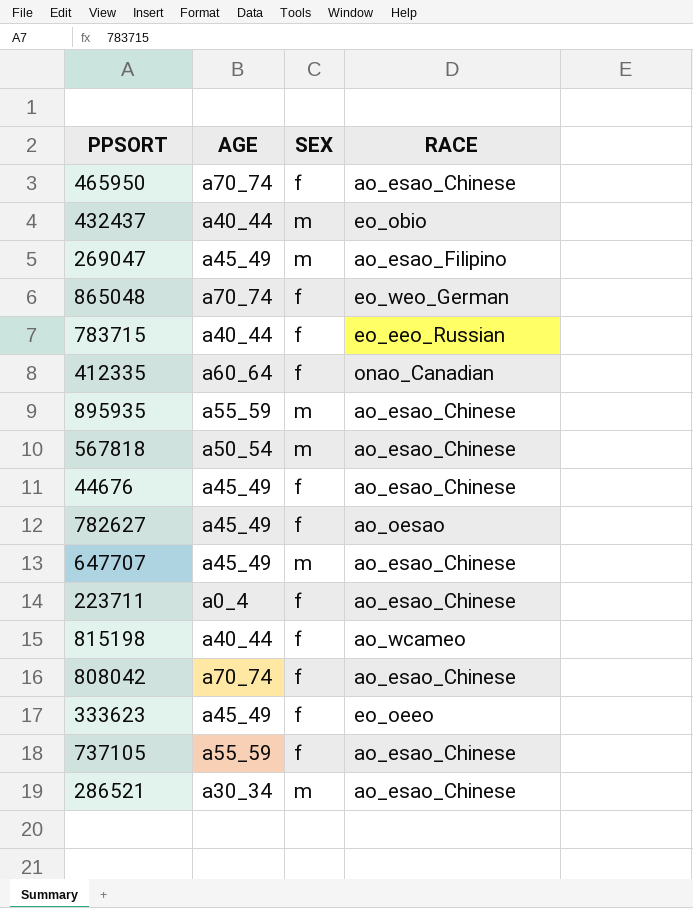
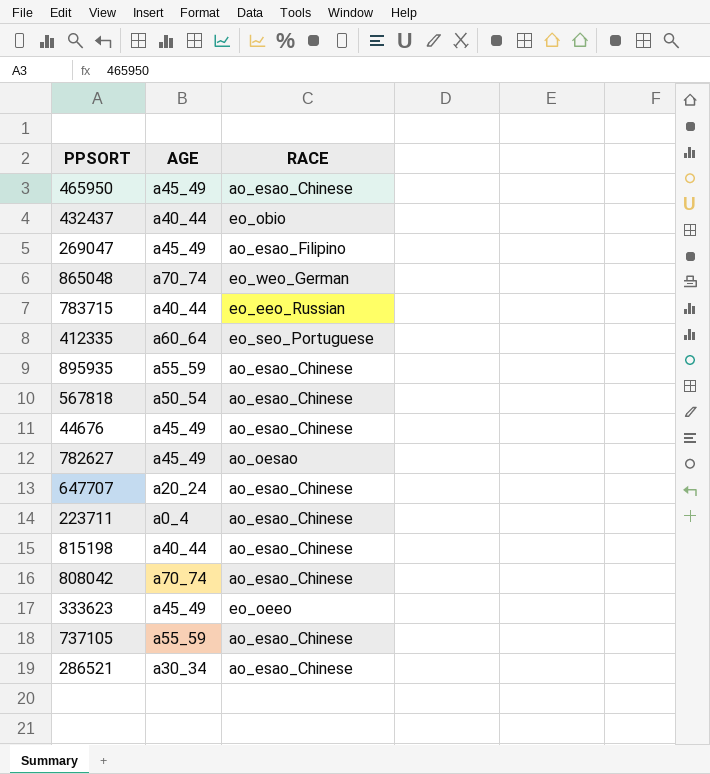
column SEX | position: 3 -> none
465950 | AGE: a70_74 -> a45_49
412335 | RACE: onao_Canadian -> eo_seo_Portuguese
647707 | AGE: a45_49 -> a20_24
815198 | RACE: ao_wcameo -> ao_esao_Chinese

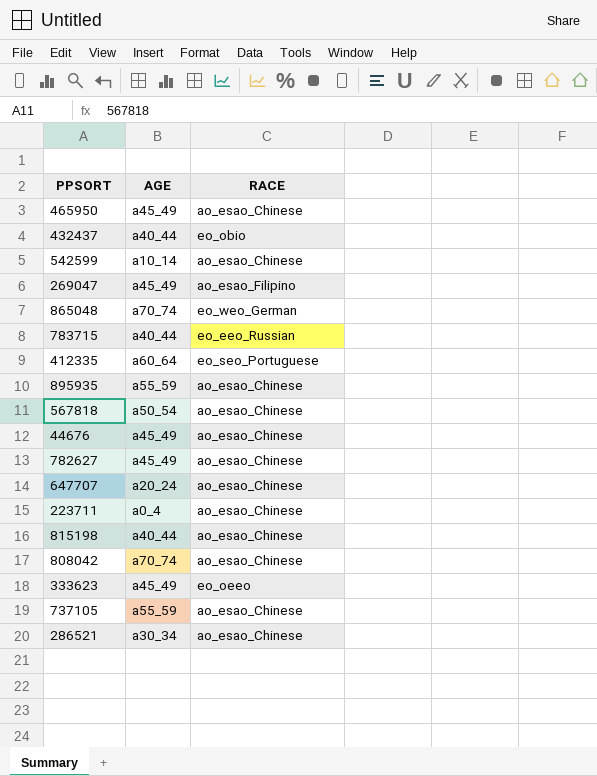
row 542599: none -> a10_14 | ao_esao_Chinese
782627 | RACE: ao_oesao -> ao_esao_Chinese

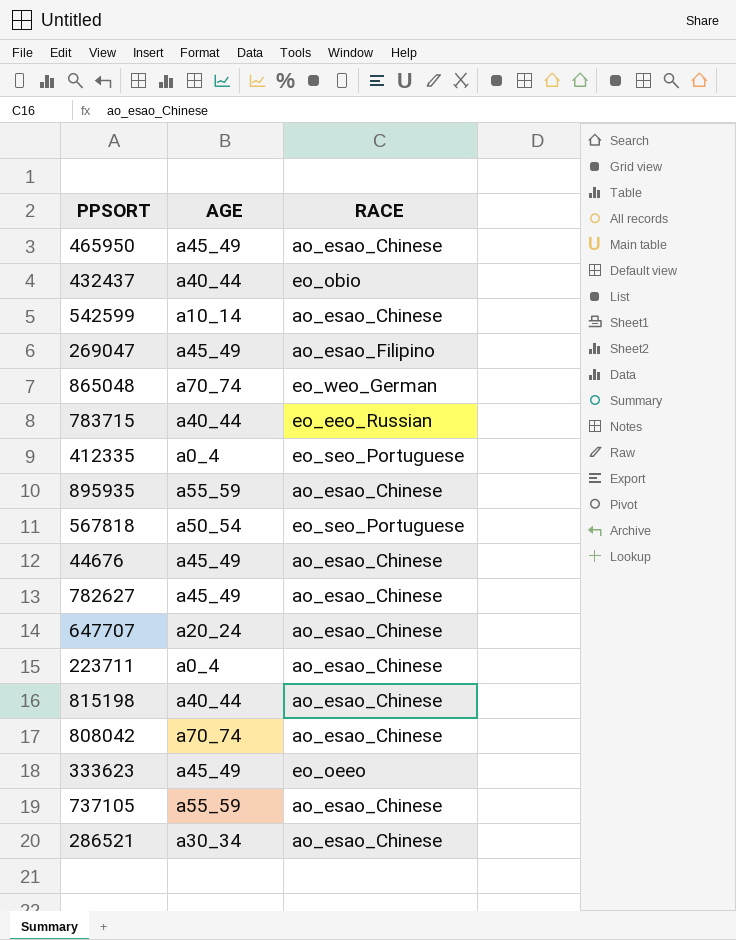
412335 | AGE: a60_64 -> a0_4
567818 | RACE: ao_esao_Chinese -> eo_seo_Portuguese

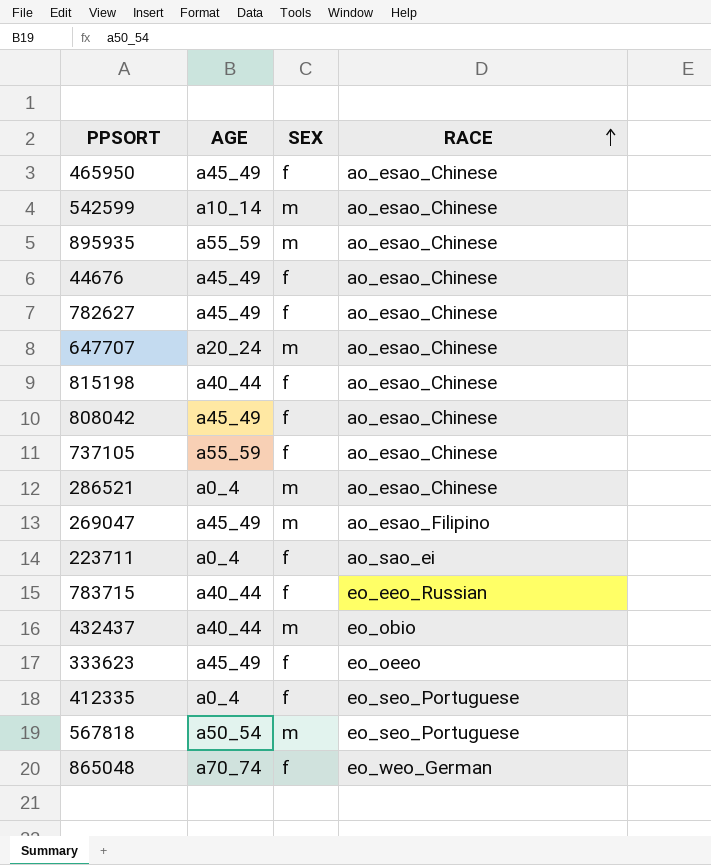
row order: none -> RACE ascending
column SEX | position: none -> 3
808042 | AGE: a70_74 -> a45_49
286521 | AGE: a30_34 -> a0_4
223711 | RACE: ao_esao_Chinese -> ao_sao_ei

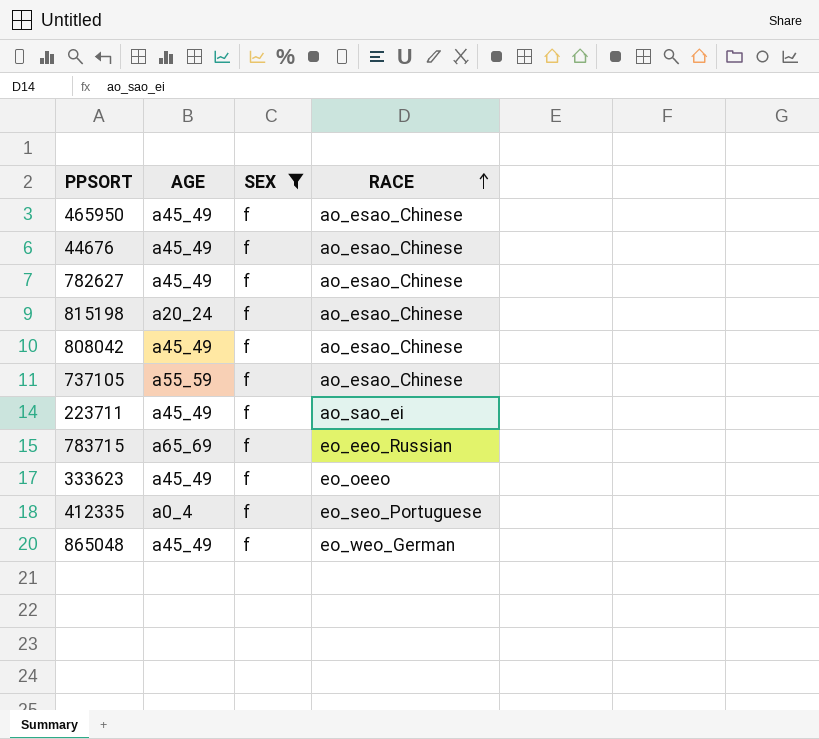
filter: none -> SEX = f
815198 | AGE: a40_44 -> a20_24
223711 | AGE: a0_4 -> a45_49
783715 | AGE: a40_44 -> a65_69
865048 | AGE: a70_74 -> a45_49

